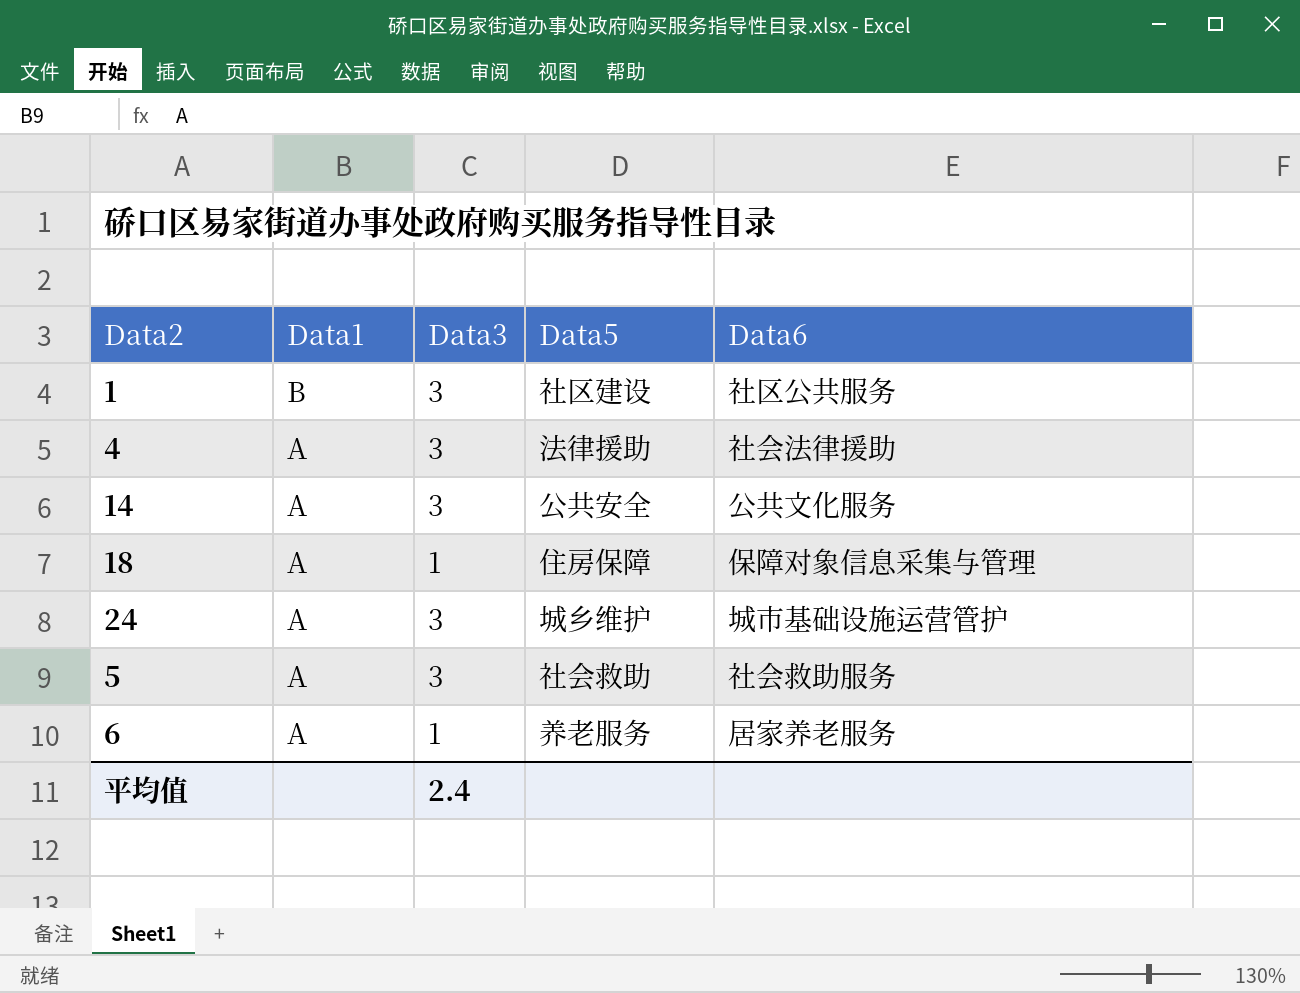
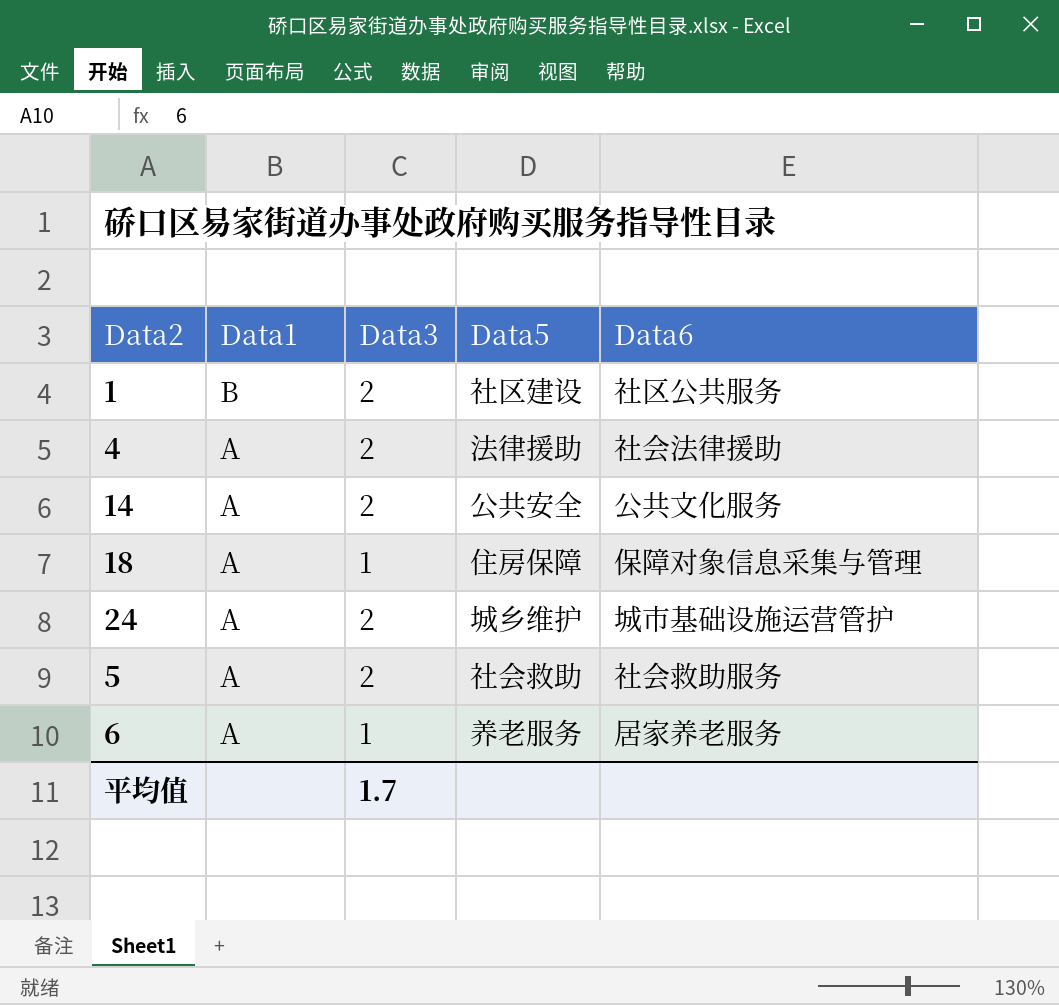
1 | Data3: 3 -> 2
4 | Data3: 3 -> 2
14 | Data3: 3 -> 2
24 | Data3: 3 -> 2
5 | Data3: 3 -> 2
平均值 | Data3: 2.4 -> 1.7

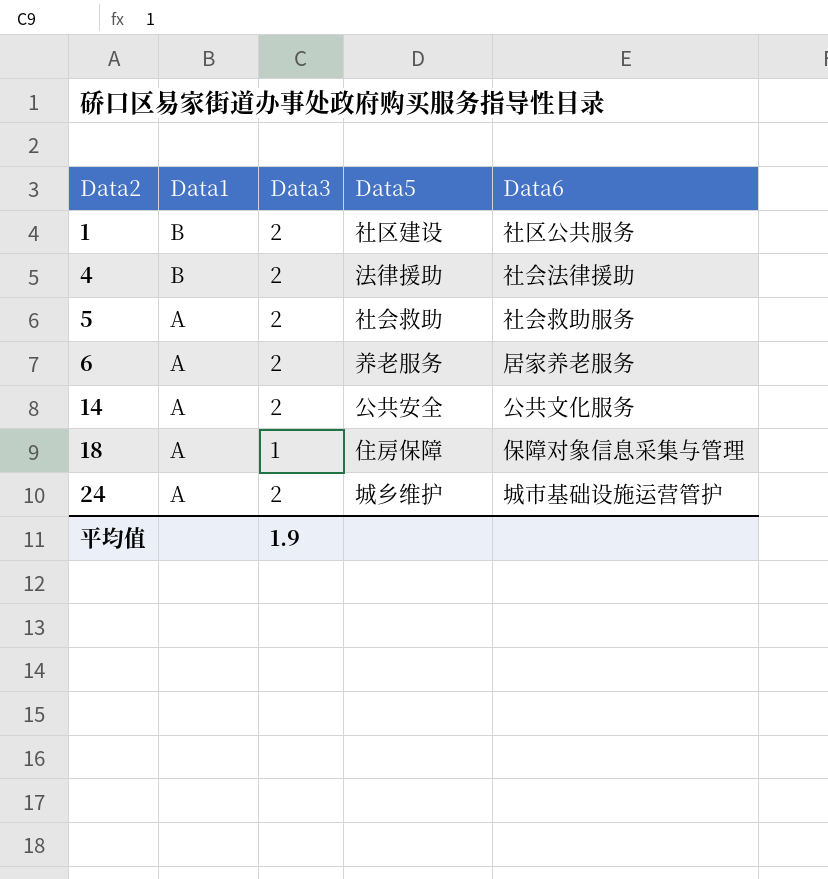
row order: Data1 descending -> Data2 ascending
4 | Data1: A -> B
6 | Data3: 1 -> 2
平均值 | Data3: 1.7 -> 1.9

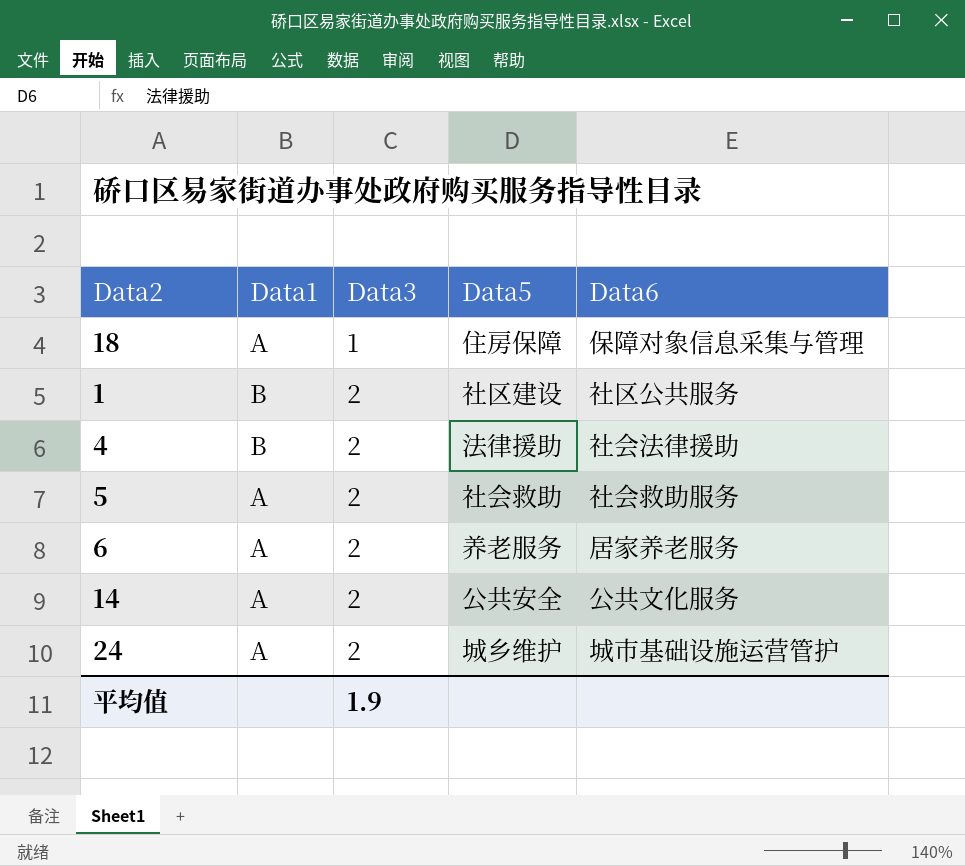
row order: Data2 ascending -> Data3 ascending

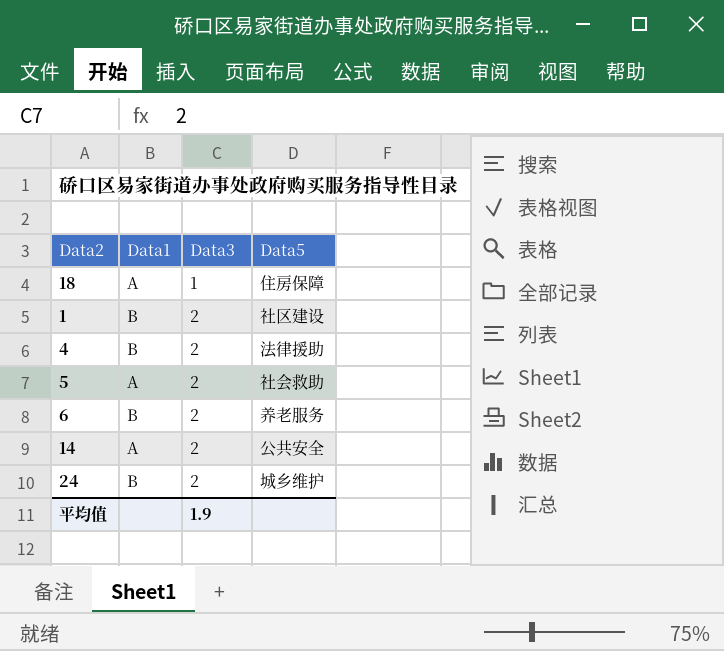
column Data6 | position: 5 -> none
6 | Data1: A -> B
24 | Data1: A -> B

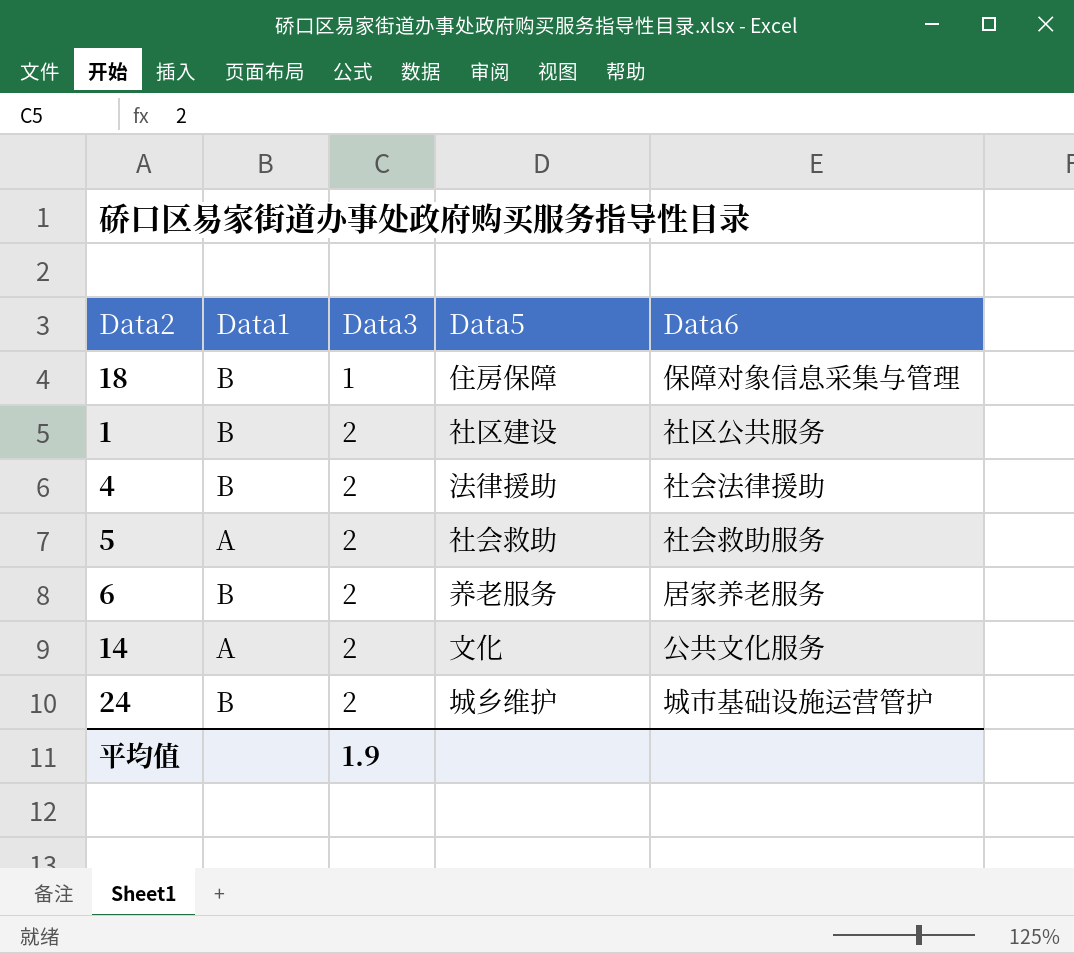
column Data6 | position: none -> 5
18 | Data1: A -> B
14 | Data5: 公共安全 -> 文化

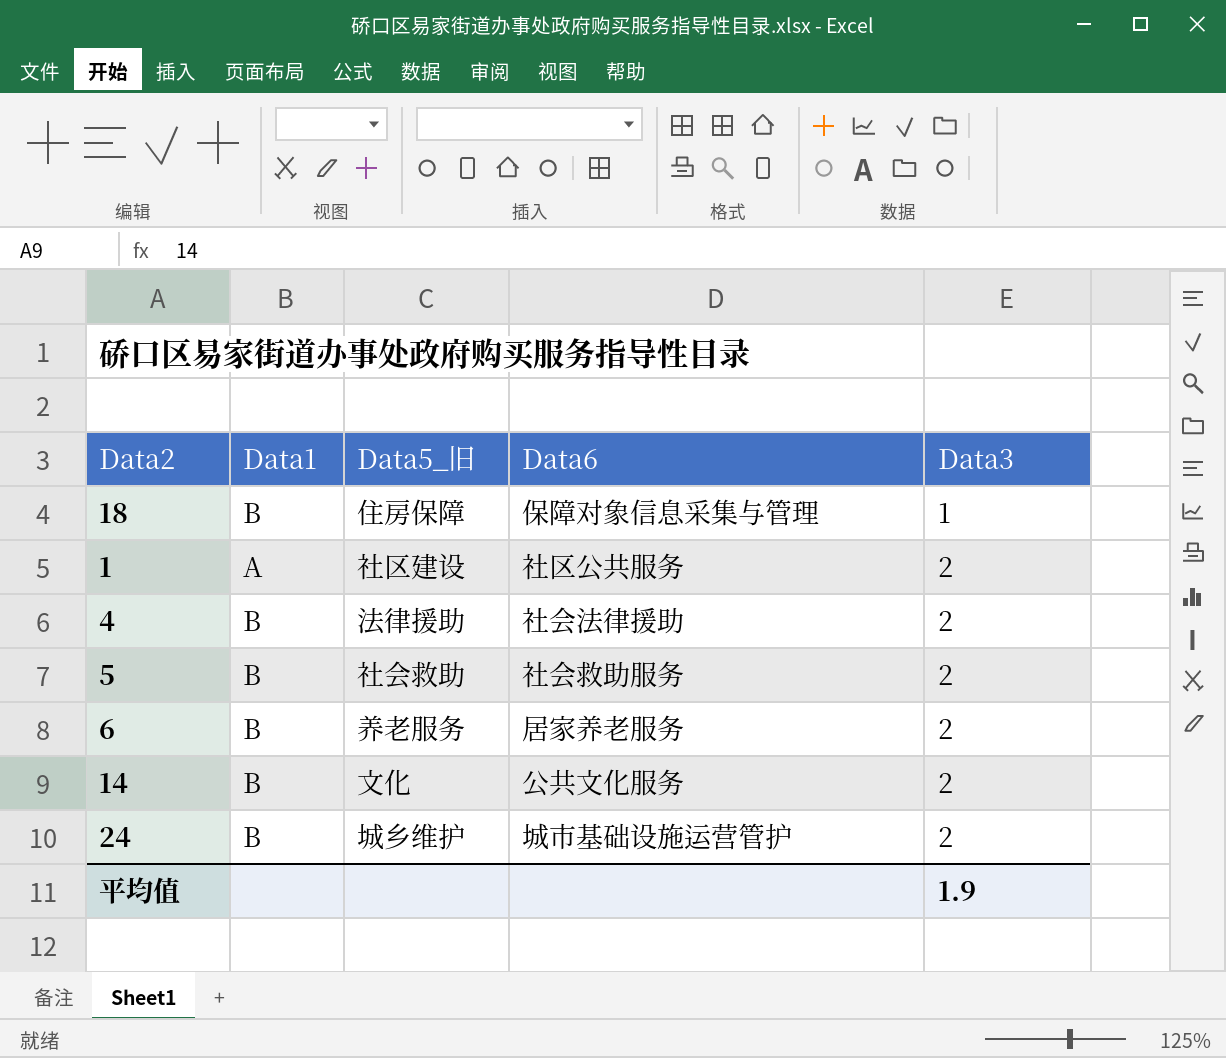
column name: Data5 -> Data5_旧
column Data3 | position: 3 -> 5
1 | Data1: B -> A
5 | Data1: A -> B
14 | Data1: A -> B

